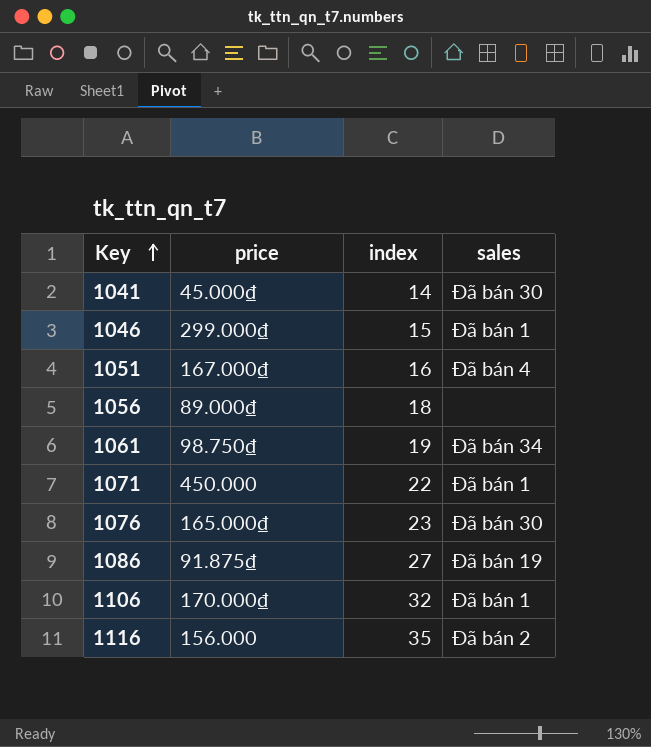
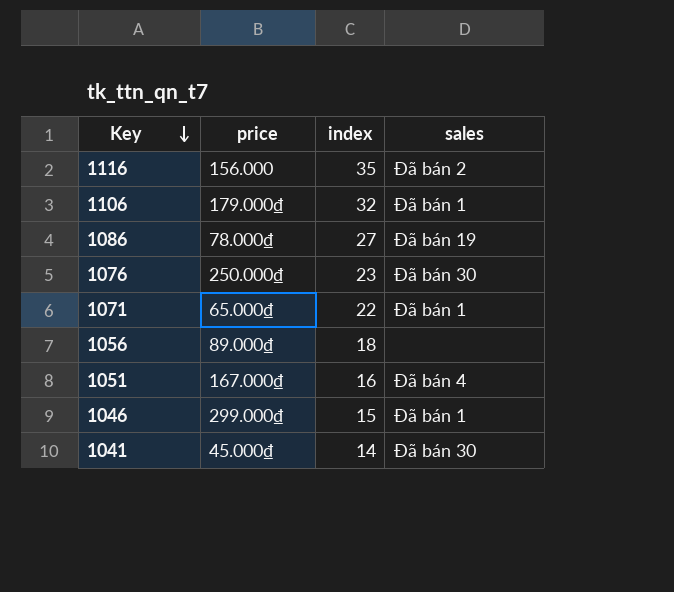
row order: Key ascending -> Key descending
row 1061: 98.750₫ | 19 | Đã bán 34 -> none
1106 | price: 170.000₫ -> 179.000₫
1086 | price: 91.875₫ -> 78.000₫
1076 | price: 165.000₫ -> 250.000₫
1071 | price: 450.000 -> 65.000₫

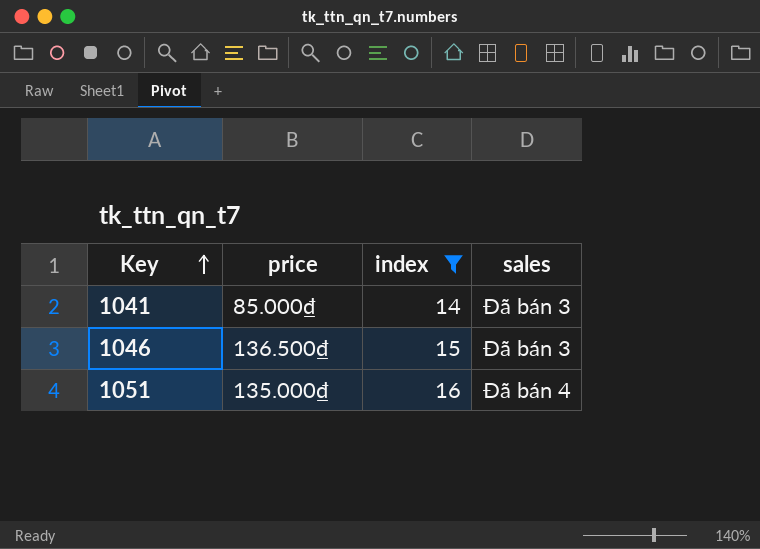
filter: none -> index <= 16
row order: Key descending -> Key ascending
1041 | price: 45.000₫ -> 85.000₫
1041 | sales: Đã bán 30 -> Đã bán 3
1046 | price: 299.000₫ -> 136.500₫
1046 | sales: Đã bán 1 -> Đã bán 3
1051 | price: 167.000₫ -> 135.000₫

